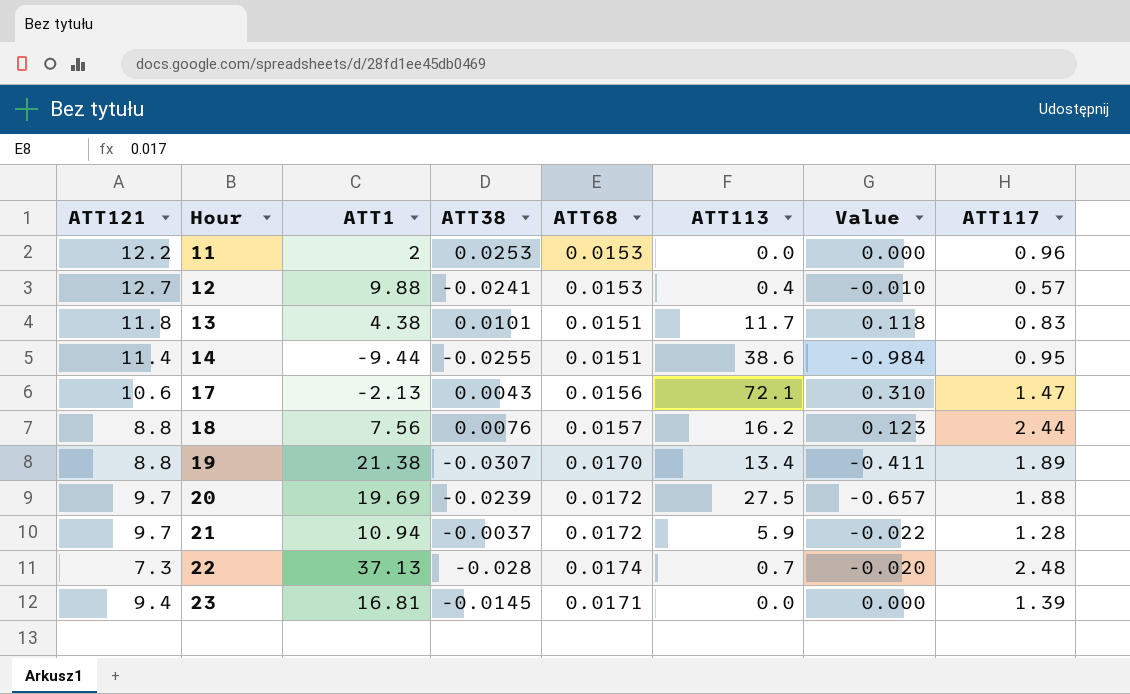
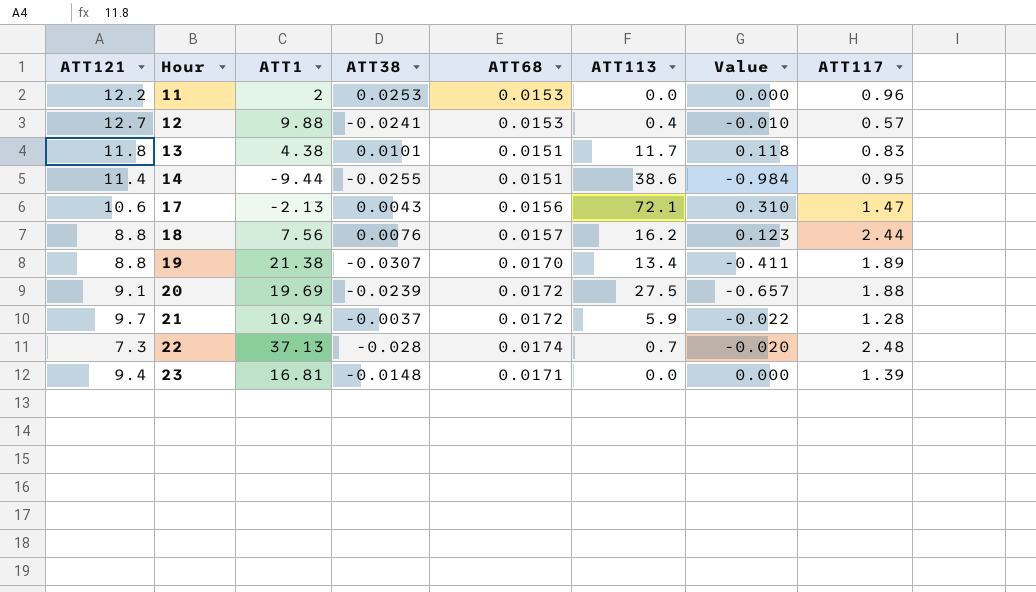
20 | ATT121: 9.7 -> 9.1
23 | ATT38: -0.0145 -> -0.0148

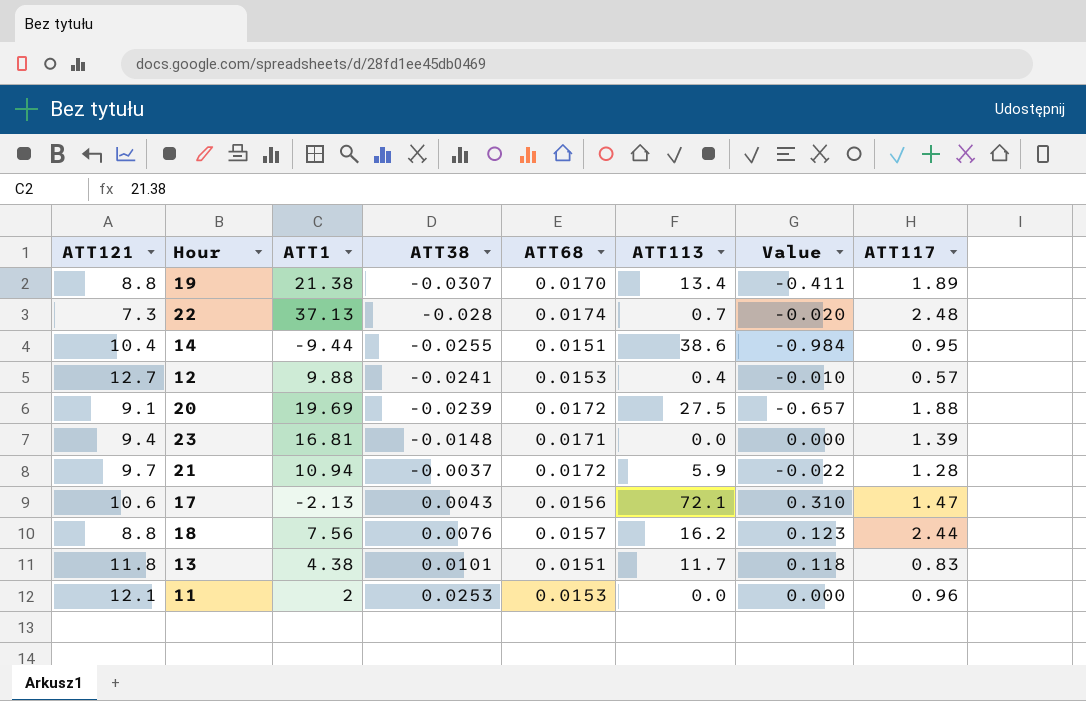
row order: Hour ascending -> ATT38 ascending
14 | ATT121: 11.4 -> 10.4
11 | ATT121: 12.2 -> 12.1

